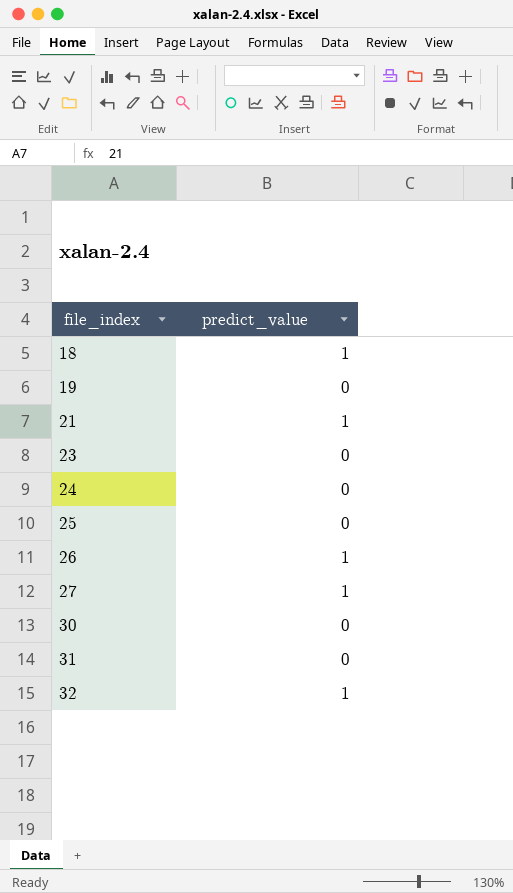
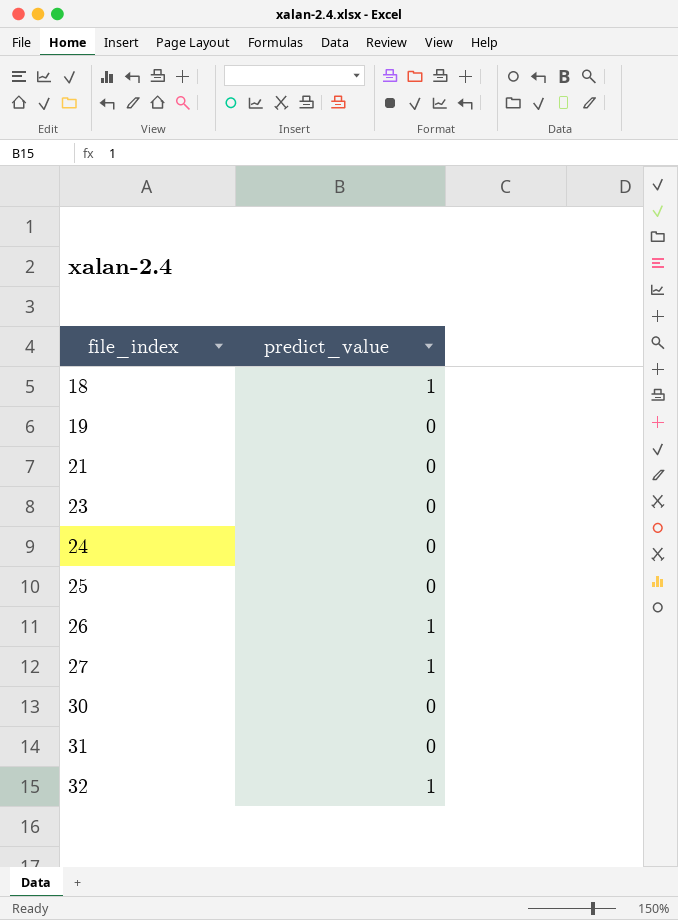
21 | predict_value: 1 -> 0

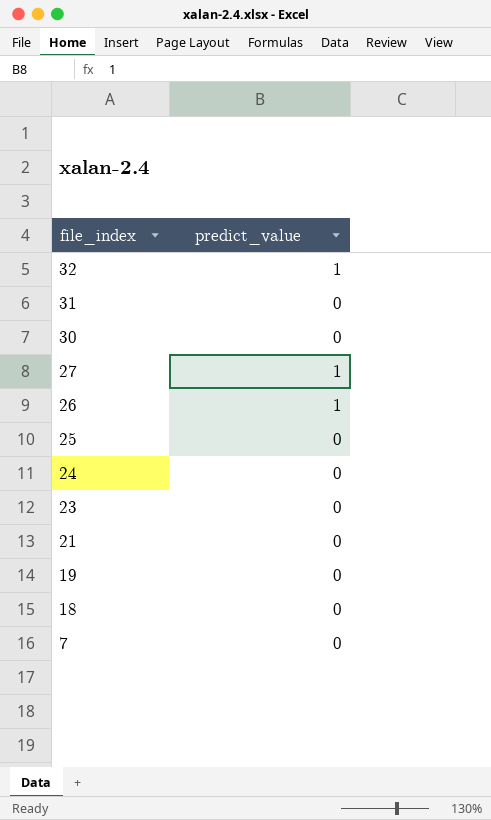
row order: file_index ascending -> file_index descending
18 | predict_value: 1 -> 0
row 7: none -> 0

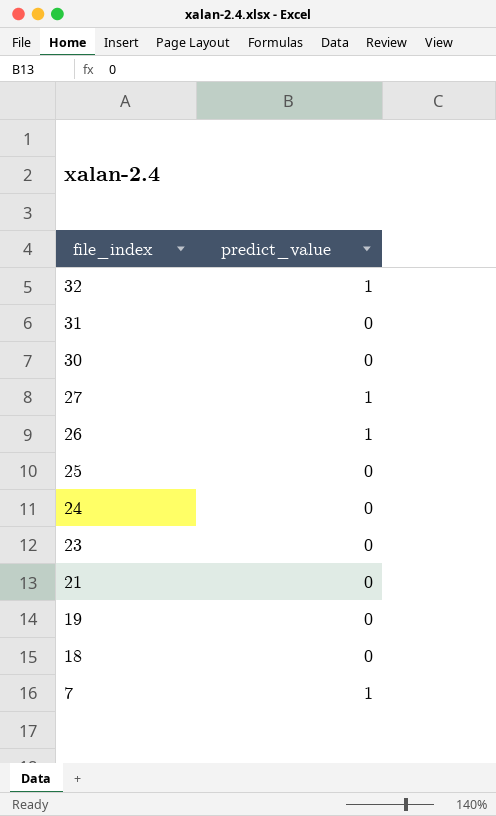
7 | predict_value: 0 -> 1

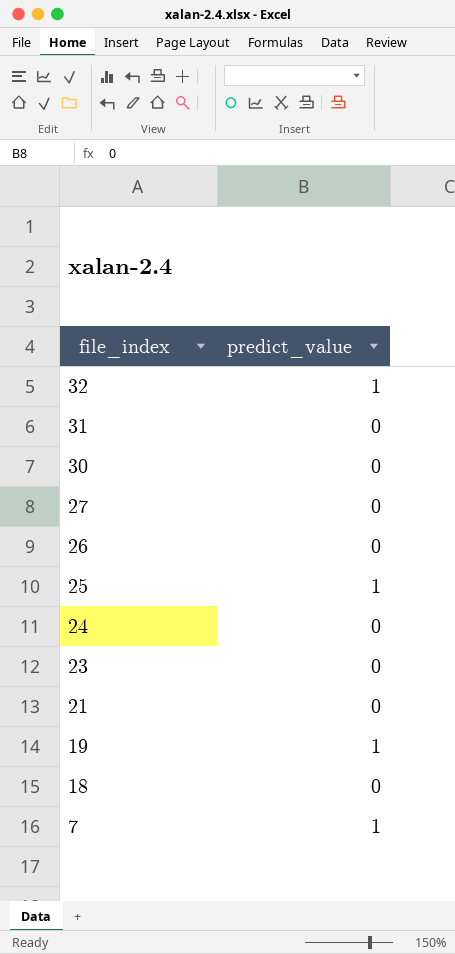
27 | predict_value: 1 -> 0
26 | predict_value: 1 -> 0
25 | predict_value: 0 -> 1
19 | predict_value: 0 -> 1

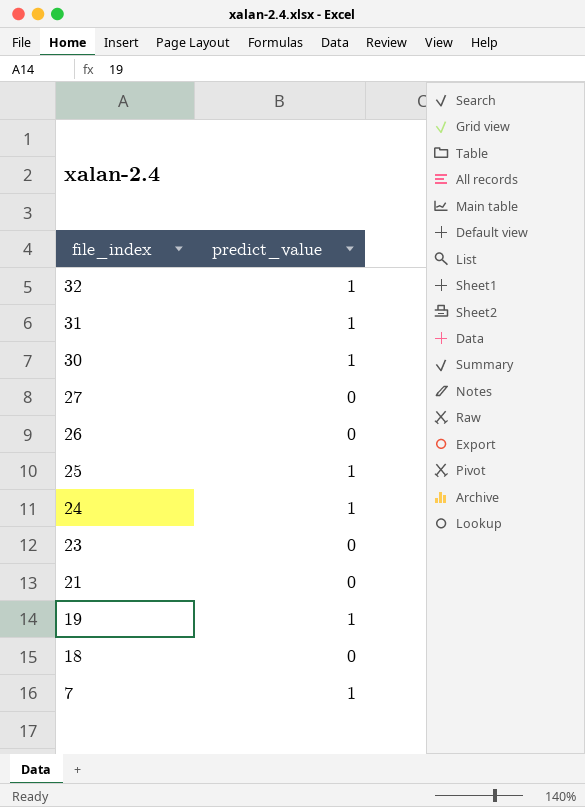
31 | predict_value: 0 -> 1
30 | predict_value: 0 -> 1
24 | predict_value: 0 -> 1

